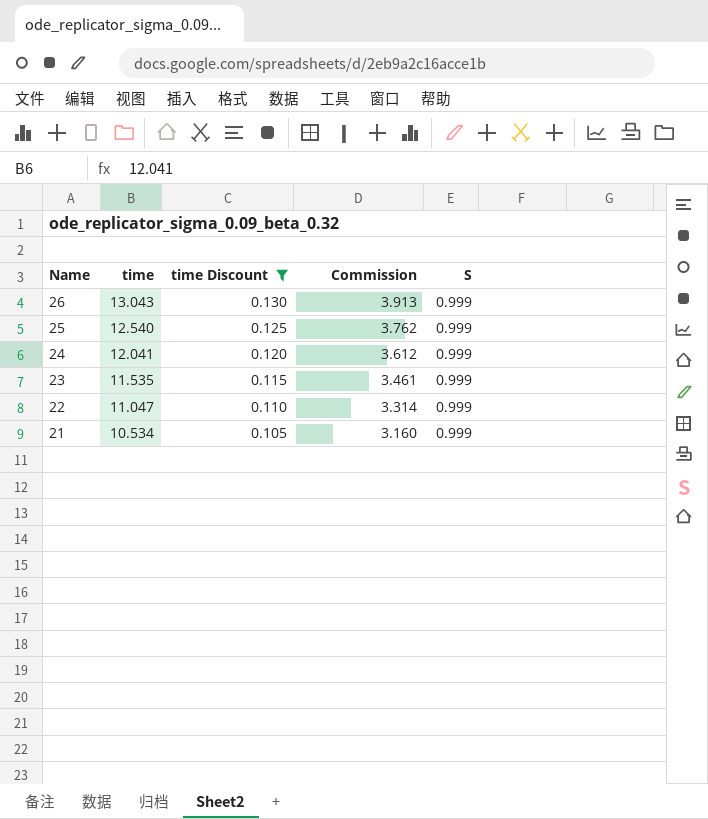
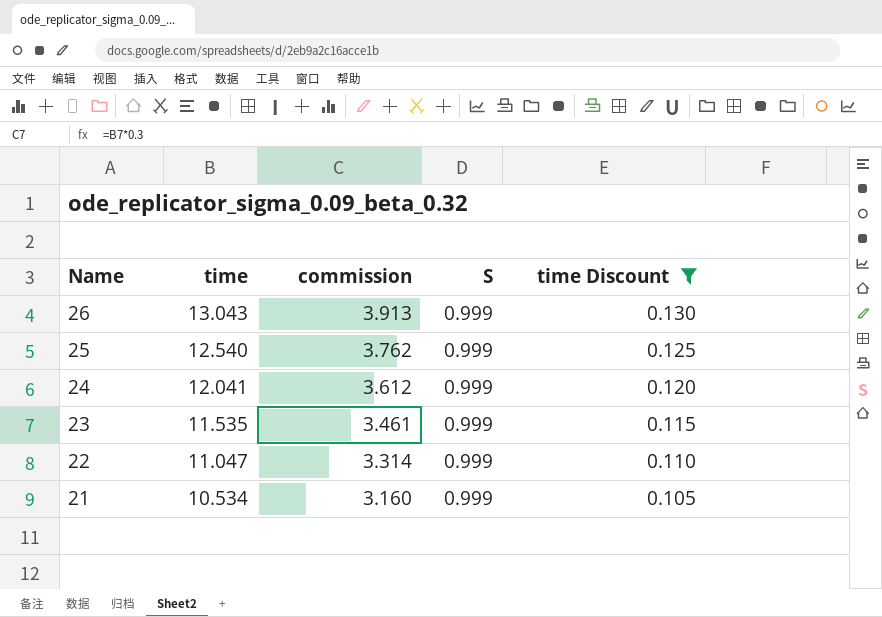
column name: Commission -> commission
column time Discount | position: 3 -> 5

